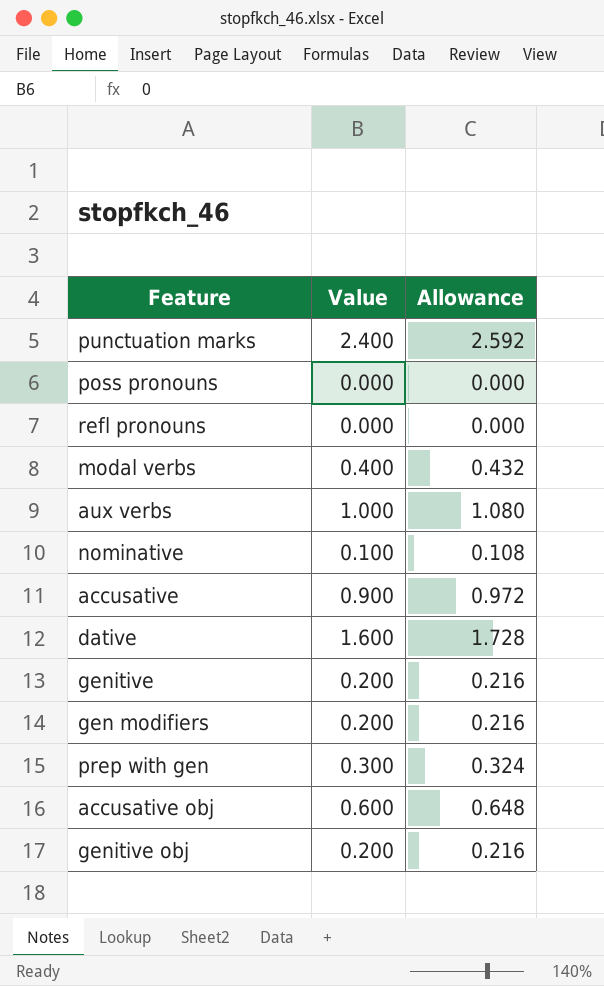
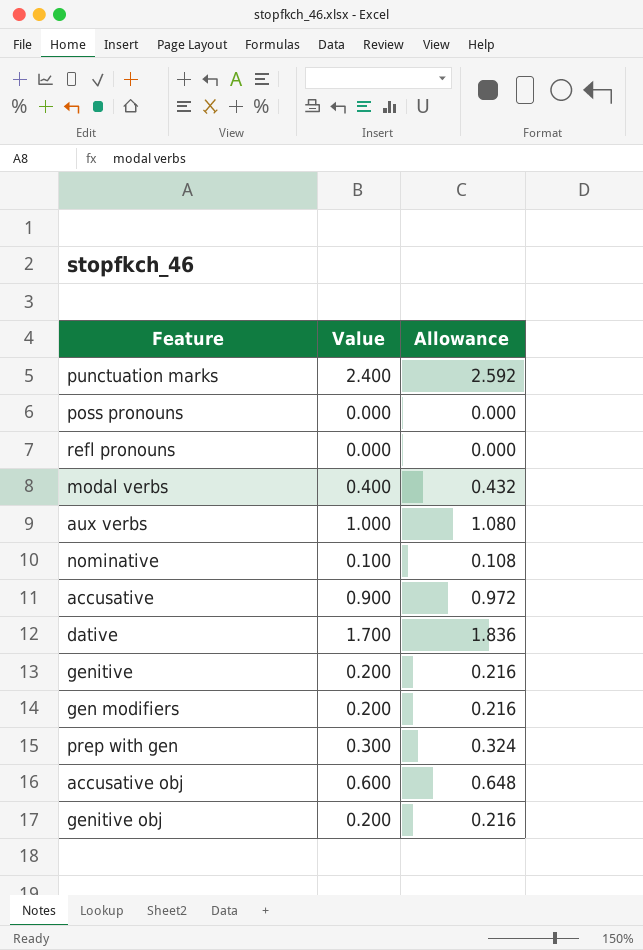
dative | Value: 1.600 -> 1.700
dative | Allowance: 1.728 -> 1.836

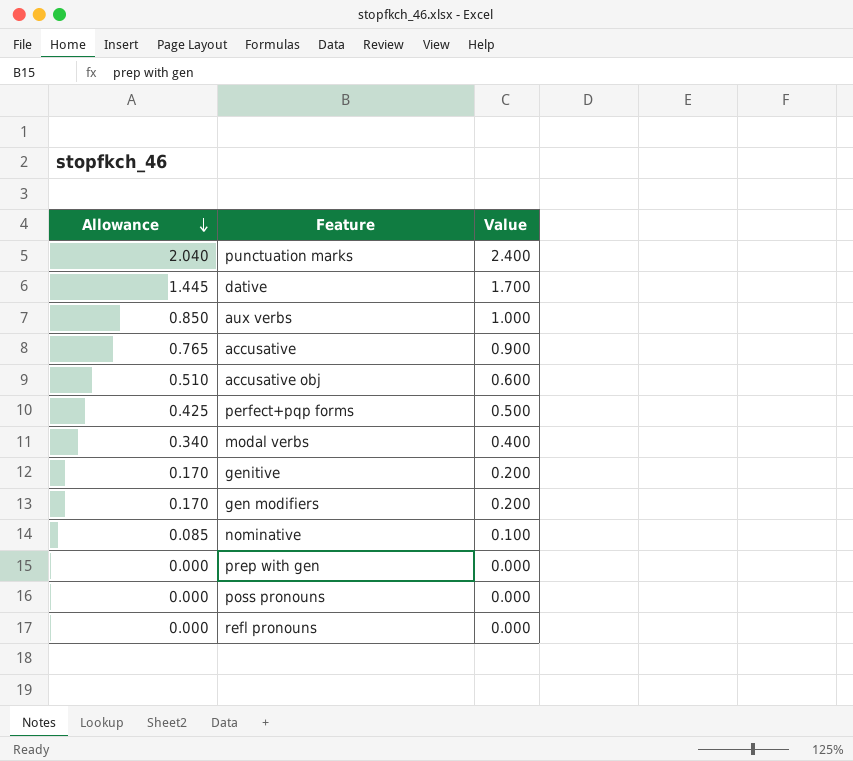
row order: none -> Allowance descending
column Allowance | formula: [Value] * 1.08 -> [Value] * 0.85
column Allowance | position: 3 -> 1
row genitive obj: 0.200 | 0.216 -> none
row perfect+pqp forms: none -> 0.425 | 0.500
prep with gen | Value: 0.300 -> 0.000

